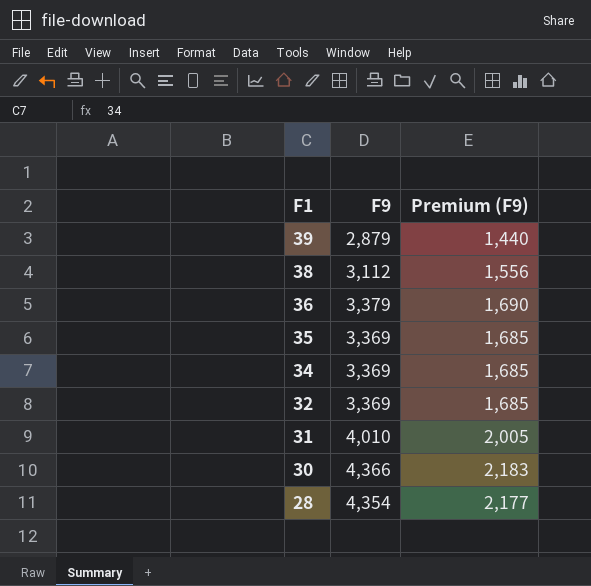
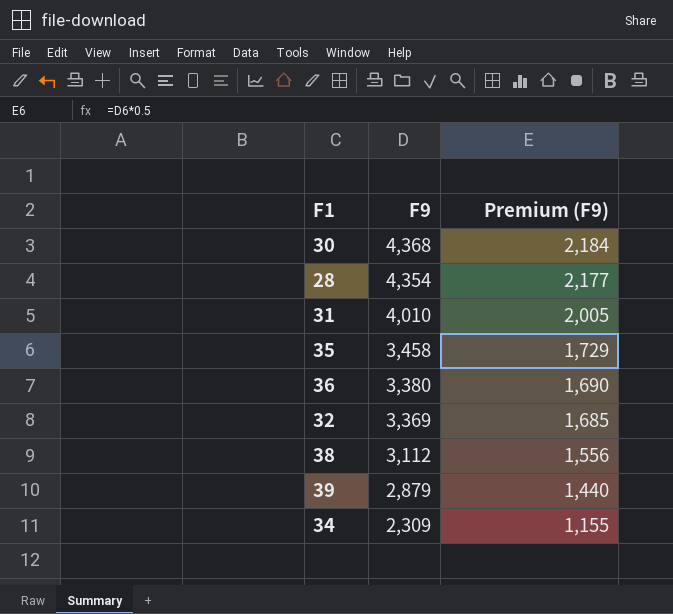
row order: F1 descending -> F9 descending
30 | F9: 4,366 -> 4,368
30 | Premium (F9): 2,183 -> 2,184
35 | F9: 3,369 -> 3,458
35 | Premium (F9): 1,685 -> 1,729
36 | F9: 3,379 -> 3,380
34 | F9: 3,369 -> 2,309
34 | Premium (F9): 1,685 -> 1,155

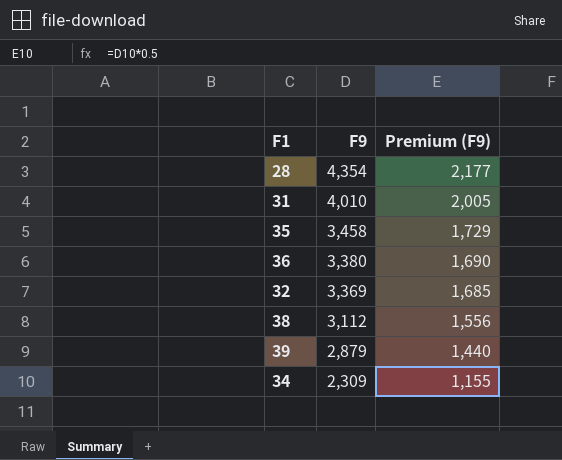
row 30: 4,368 | 2,184 -> none

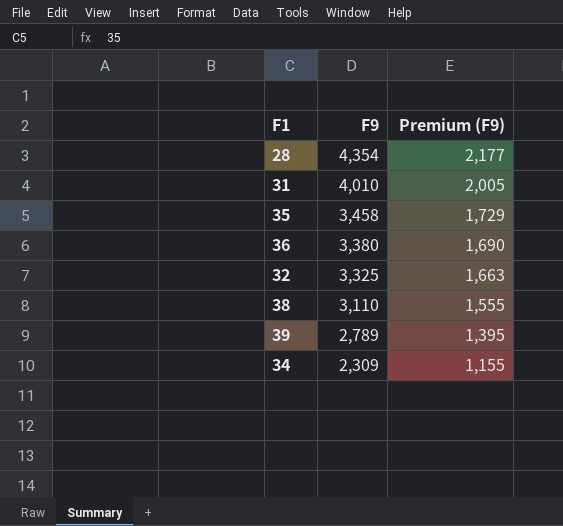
32 | F9: 3,369 -> 3,325
32 | Premium (F9): 1,685 -> 1,663
38 | F9: 3,112 -> 3,110
38 | Premium (F9): 1,556 -> 1,555
39 | F9: 2,879 -> 2,789
39 | Premium (F9): 1,440 -> 1,395

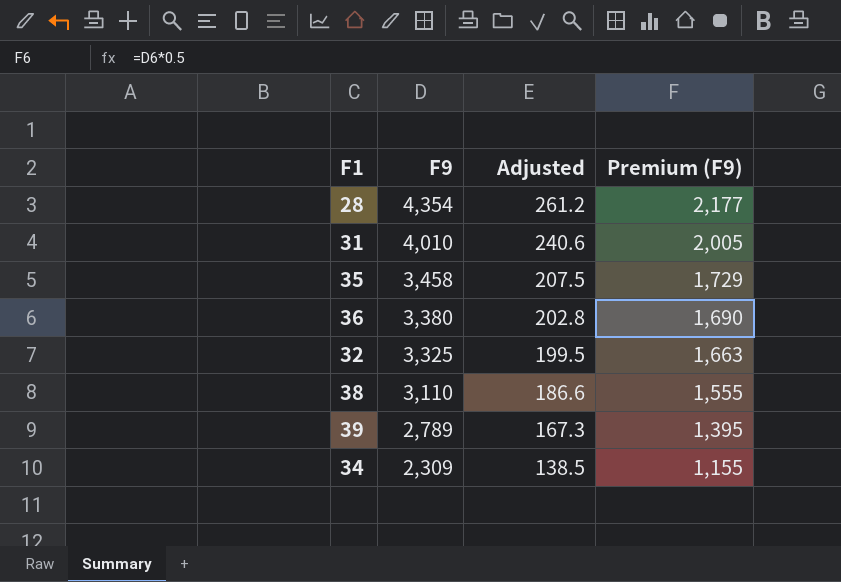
column Adjusted | formula: none -> [F9] * 0.06

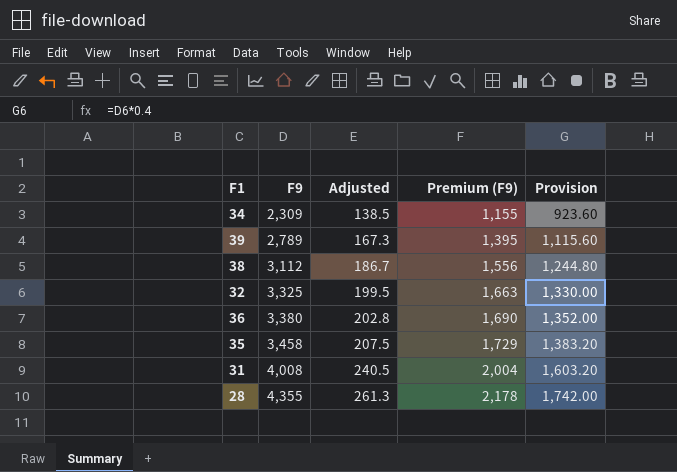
row order: F9 descending -> F9 ascending
column Provision | formula: none -> [F9] * 0.4
38 | F9: 3,110 -> 3,112
38 | Adjusted: 186.6 -> 186.7
38 | Premium (F9): 1,555 -> 1,556
31 | F9: 4,010 -> 4,008
31 | Adjusted: 240.6 -> 240.5
31 | Premium (F9): 2,005 -> 2,004
28 | F9: 4,354 -> 4,355
28 | Adjusted: 261.2 -> 261.3
28 | Premium (F9): 2,177 -> 2,178

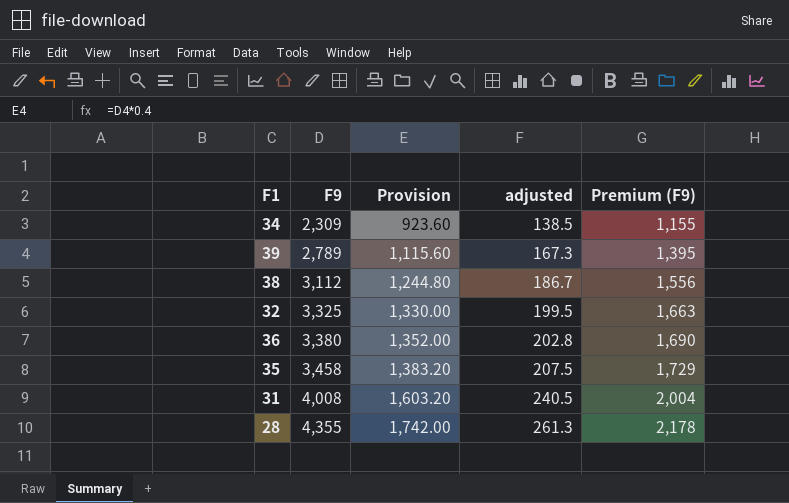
column Provision | position: 5 -> 3
column name: Adjusted -> adjusted

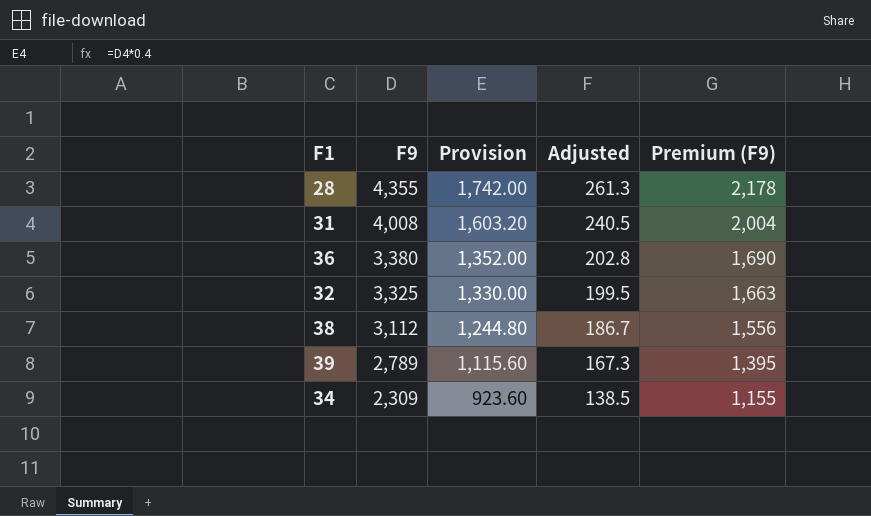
row order: F9 ascending -> F9 descending
column name: adjusted -> Adjusted
row 35: 3,458 | 1,383.20 | 207.5 | 1,729 -> none

